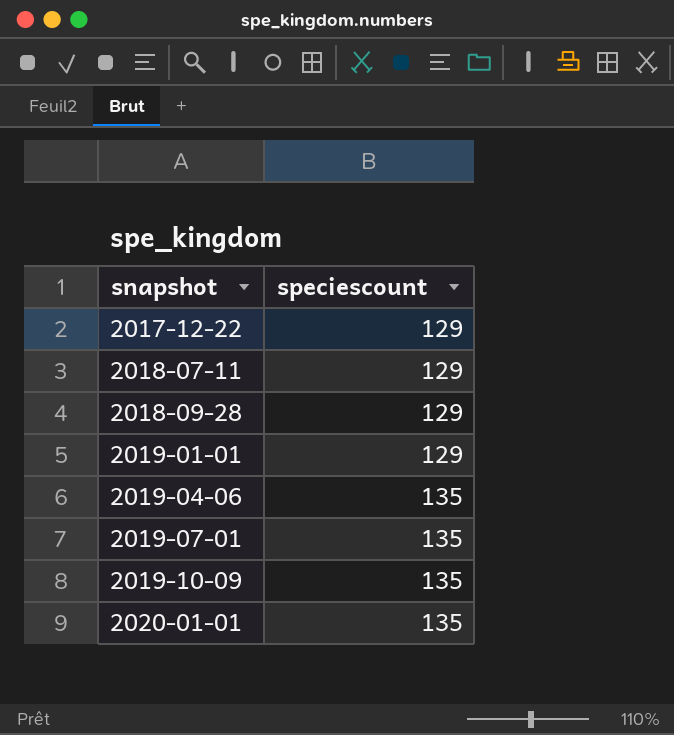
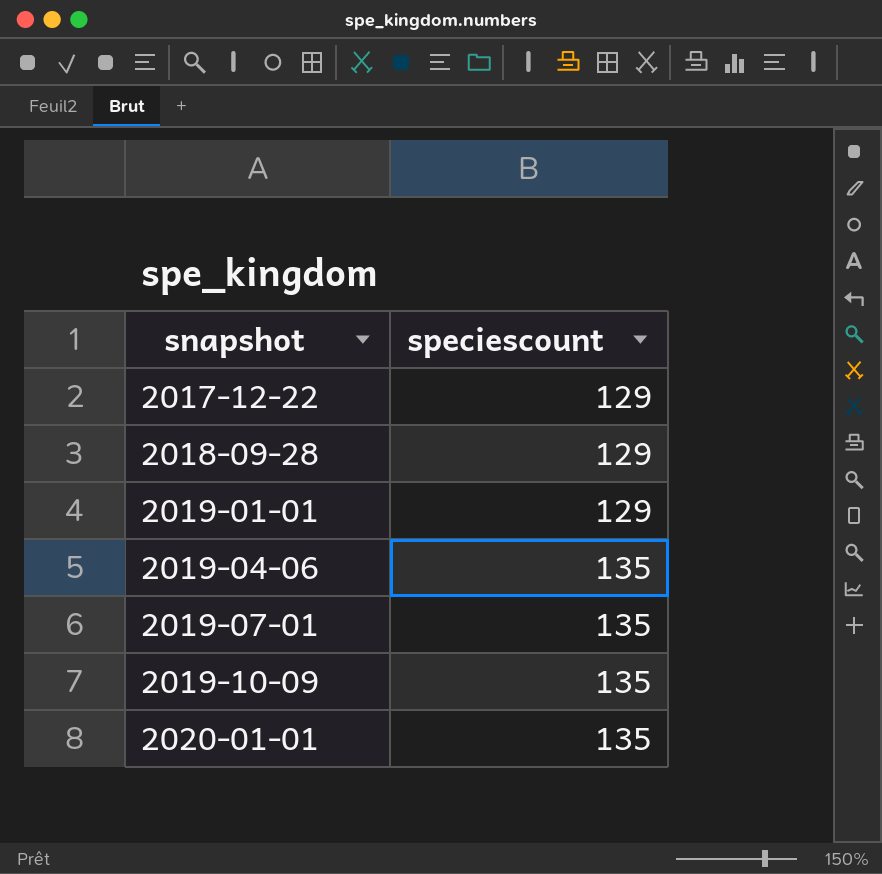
row 2018-07-11: 129 -> none

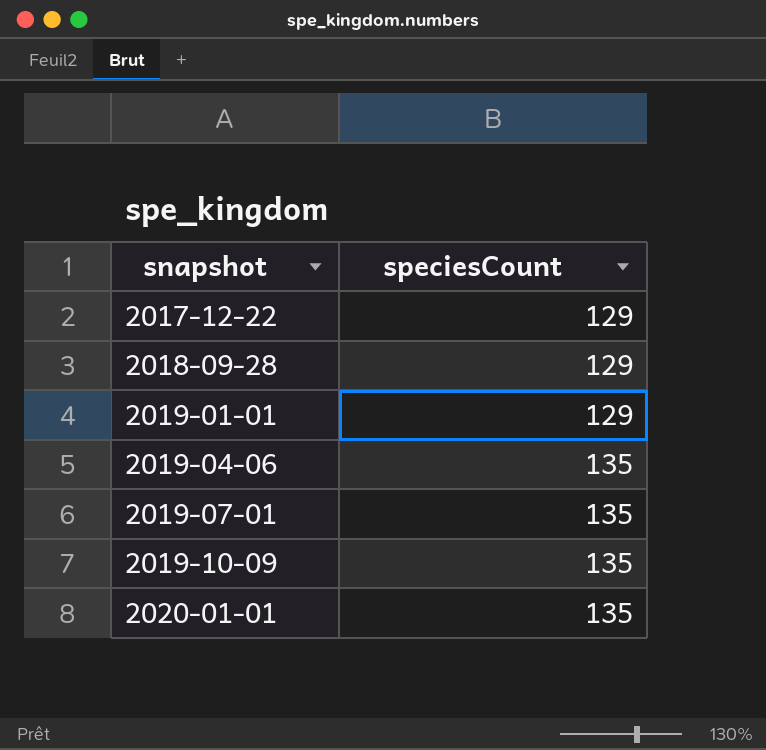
column name: speciescount -> speciesCount

